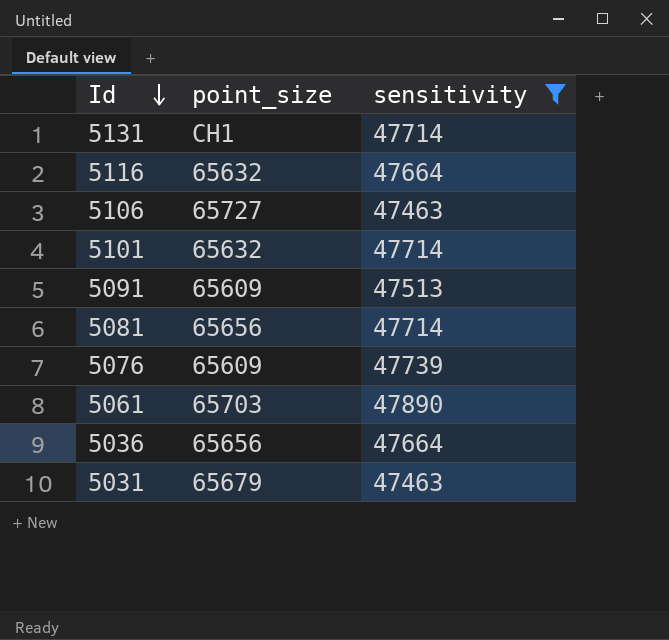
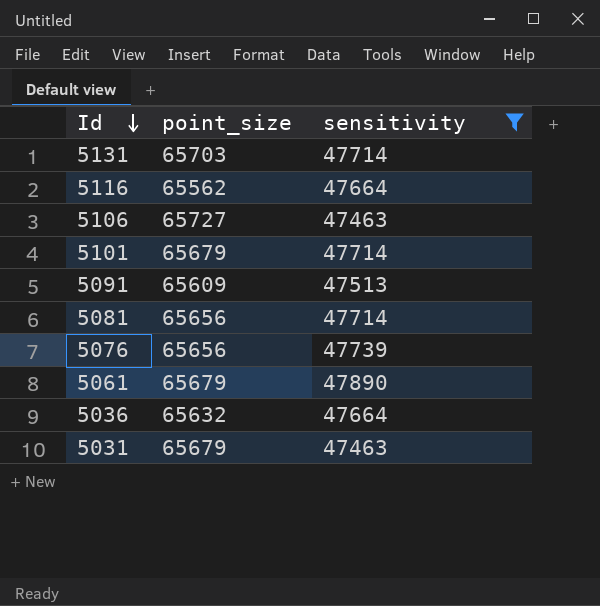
5131 | point_size: CH1 -> 65703
5116 | point_size: 65632 -> 65562
5101 | point_size: 65632 -> 65679
5076 | point_size: 65609 -> 65656
5061 | point_size: 65703 -> 65679
5036 | point_size: 65656 -> 65632

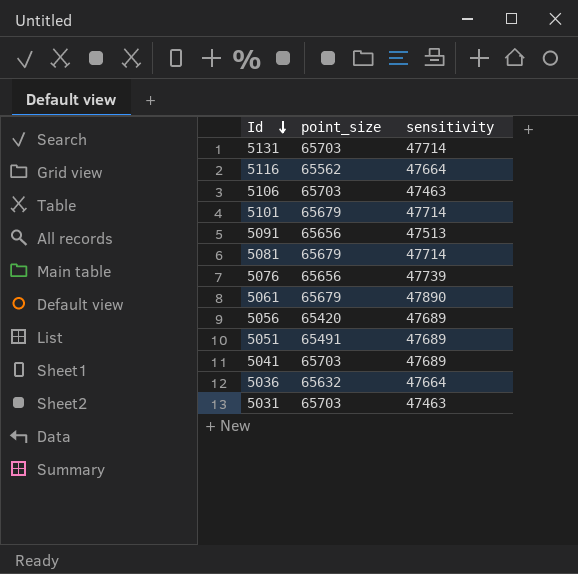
filter: sensitivity != 47689 -> none
5106 | point_size: 65727 -> 65703
5091 | point_size: 65609 -> 65656
5081 | point_size: 65656 -> 65679
5031 | point_size: 65679 -> 65703

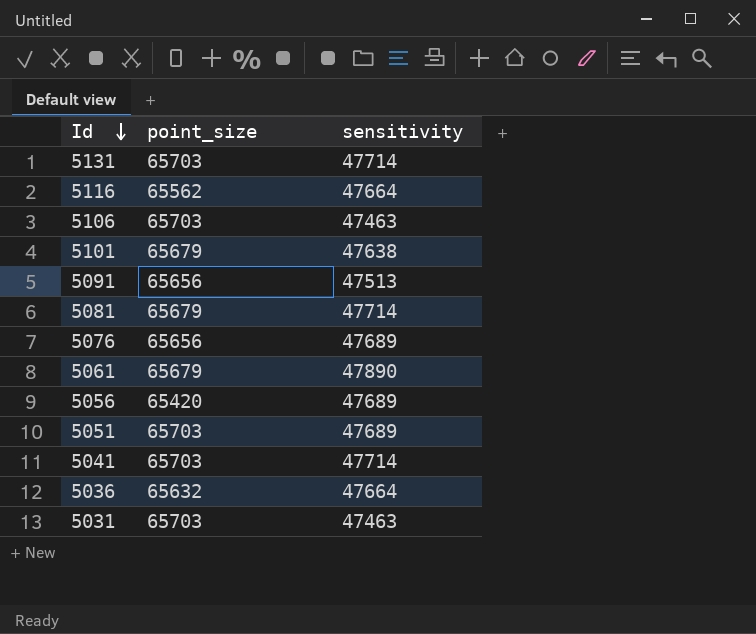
5101 | sensitivity: 47714 -> 47638
5076 | sensitivity: 47739 -> 47689
5051 | point_size: 65491 -> 65703
5041 | sensitivity: 47689 -> 47714

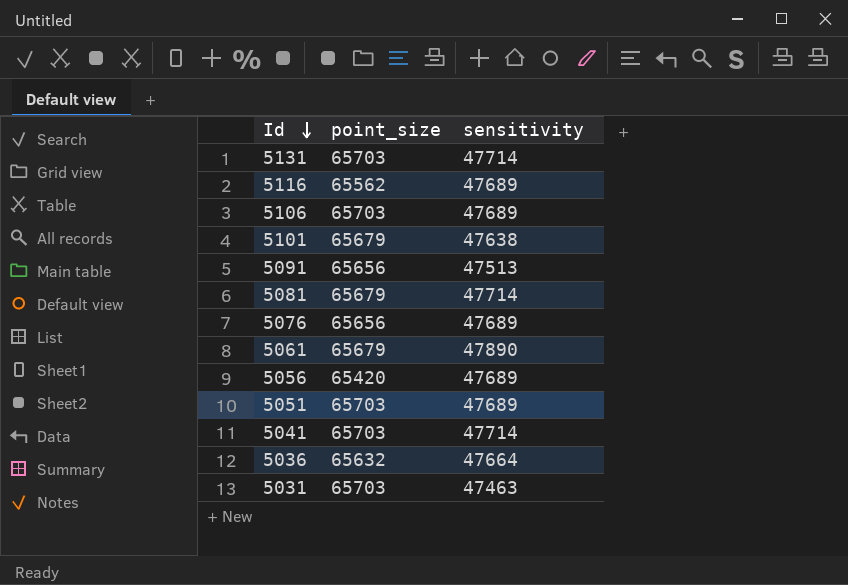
5116 | sensitivity: 47664 -> 47689
5106 | sensitivity: 47463 -> 47689

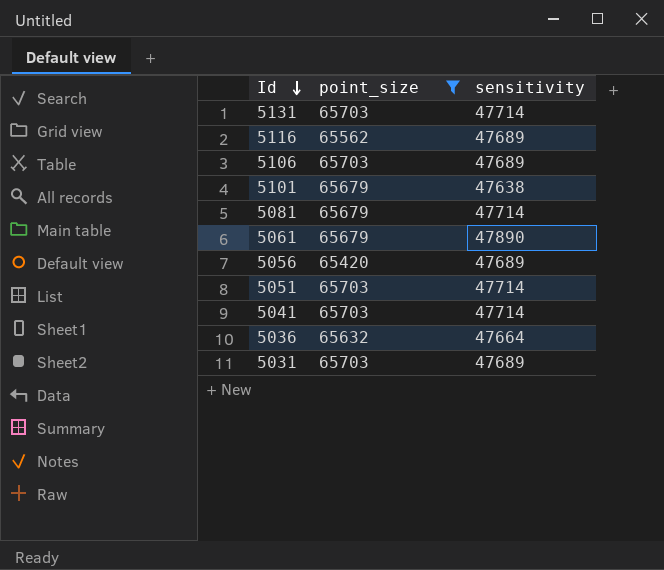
filter: none -> point_size != 65656
5051 | sensitivity: 47689 -> 47714
5031 | sensitivity: 47463 -> 47689

